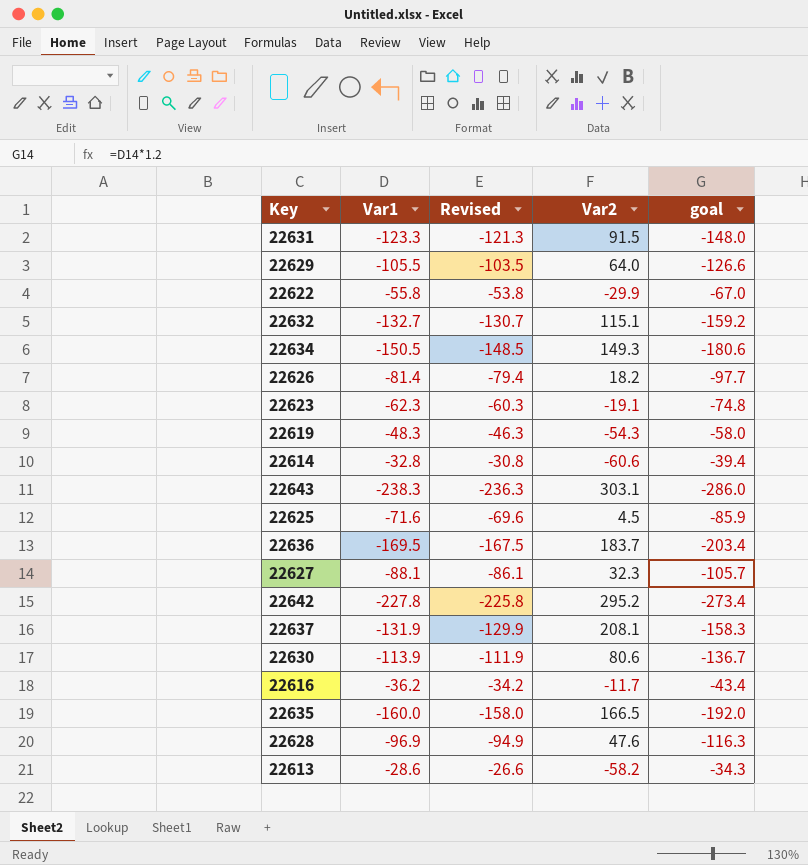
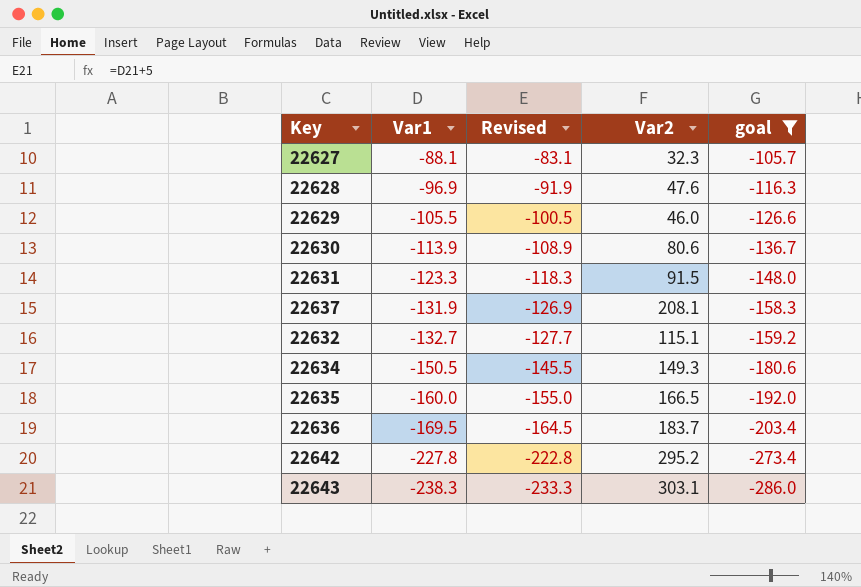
filter: none -> goal <= -105.7
row order: none -> Var1 descending
column Revised | formula: [Var1] + 2 -> [Var1] + 5
22629 | Var2: 64.0 -> 46.0

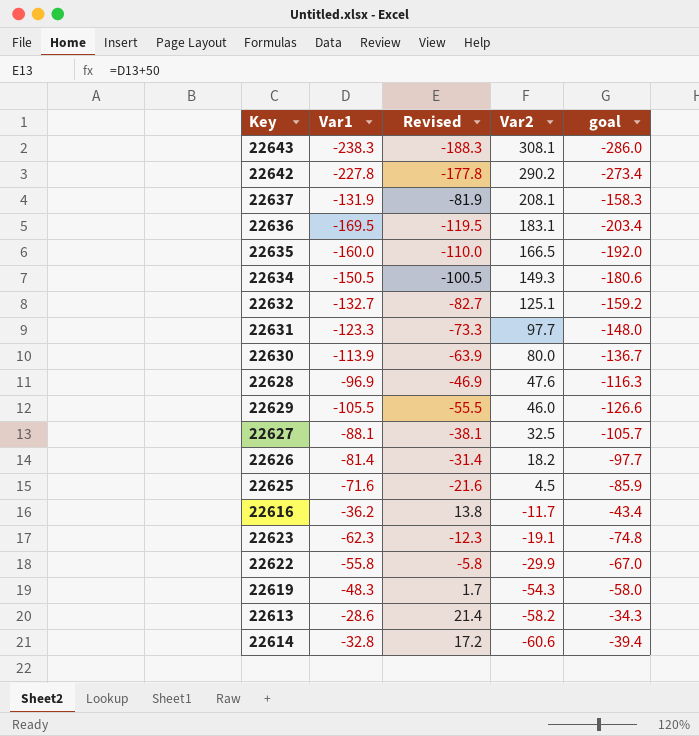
filter: goal <= -105.7 -> none
row order: Var1 descending -> Var2 descending
column Revised | formula: [Var1] + 5 -> [Var1] + 50
22643 | Var2: 303.1 -> 308.1
22642 | Var2: 295.2 -> 290.2
22636 | Var2: 183.7 -> 183.1
22632 | Var2: 115.1 -> 125.1
22631 | Var2: 91.5 -> 97.7
22630 | Var2: 80.6 -> 80.0
22627 | Var2: 32.3 -> 32.5

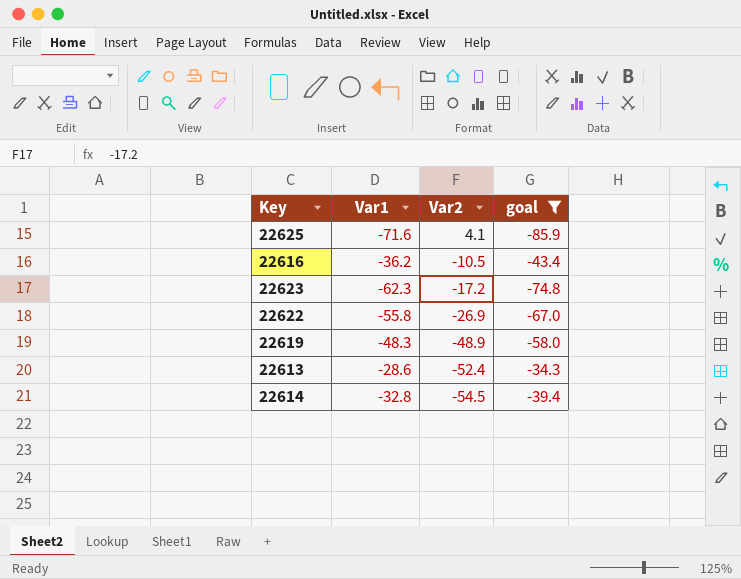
filter: none -> goal >= -85.9
column Revised | formula: [Var1] + 50 -> none
22625 | Var2: 4.5 -> 4.1
22616 | Var2: -11.7 -> -10.5
22623 | Var2: -19.1 -> -17.2
22622 | Var2: -29.9 -> -26.9
22619 | Var2: -54.3 -> -48.9
22613 | Var2: -58.2 -> -52.4
22614 | Var2: -60.6 -> -54.5

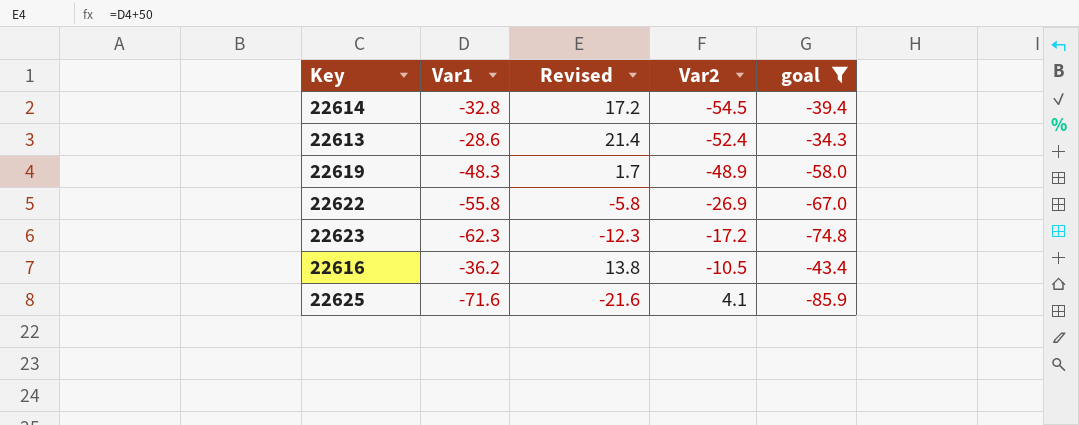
row order: Var2 descending -> Var2 ascending
column Revised | formula: none -> [Var1] + 50

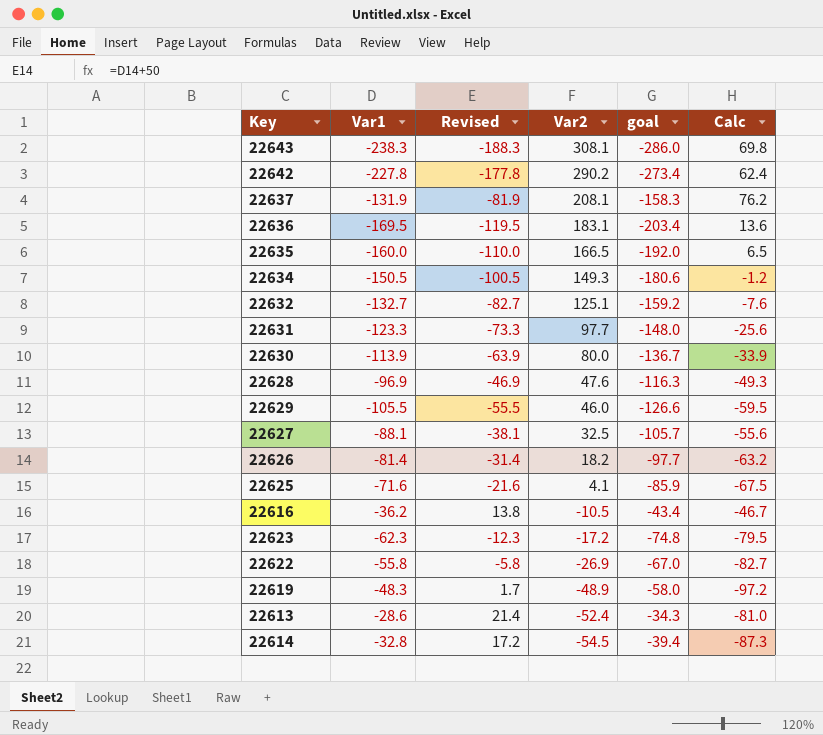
filter: goal >= -85.9 -> none
row order: Var2 ascending -> Var2 descending
column Calc | formula: none -> [Var1] + [Var2]

